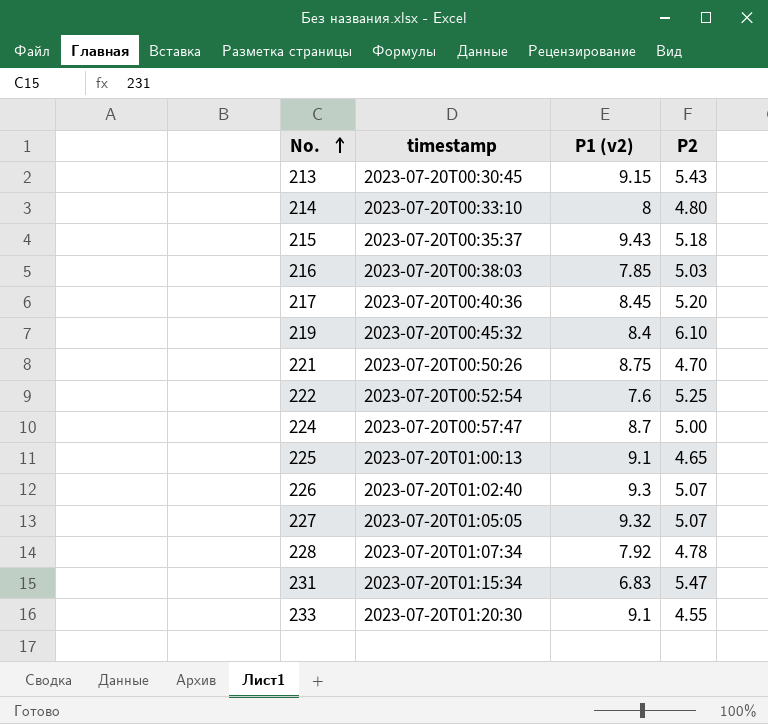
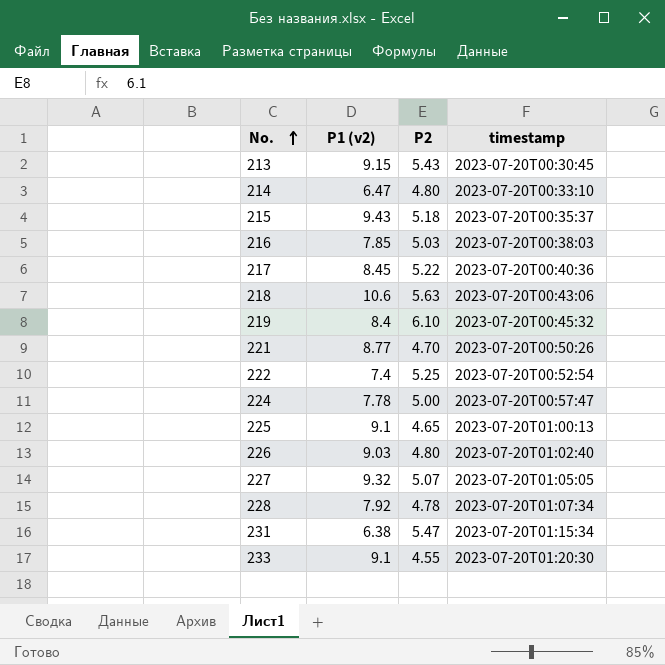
column timestamp | position: 2 -> 4
214 | P1 (v2): 8 -> 6.47
217 | P2: 5.20 -> 5.22
row 218: none -> 10.6 | 5.63 | 2023-07-20T00:43:06
221 | P1 (v2): 8.75 -> 8.77
222 | P1 (v2): 7.6 -> 7.4
224 | P1 (v2): 8.7 -> 7.78
226 | P1 (v2): 9.3 -> 9.03
226 | P2: 5.07 -> 4.80
231 | P1 (v2): 6.83 -> 6.38

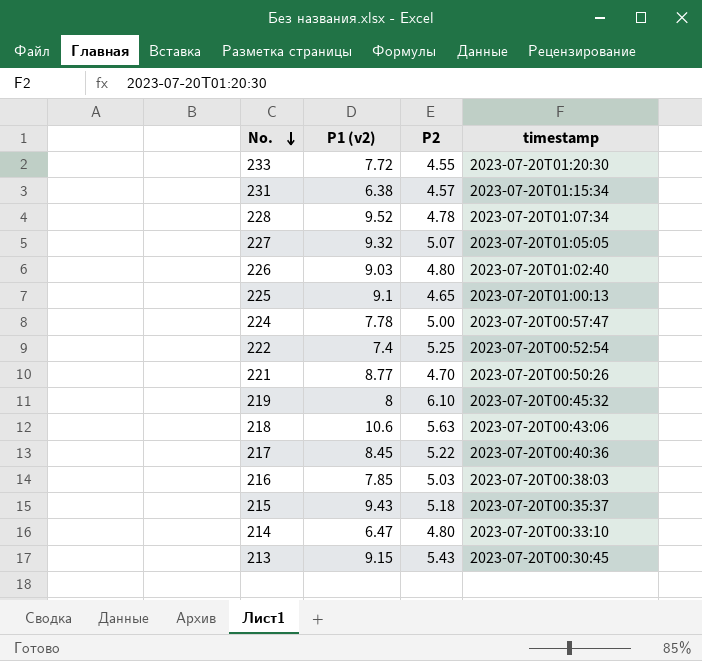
row order: No. ascending -> No. descending
233 | P1 (v2): 9.1 -> 7.72
231 | P2: 5.47 -> 4.57
228 | P1 (v2): 7.92 -> 9.52
219 | P1 (v2): 8.4 -> 8

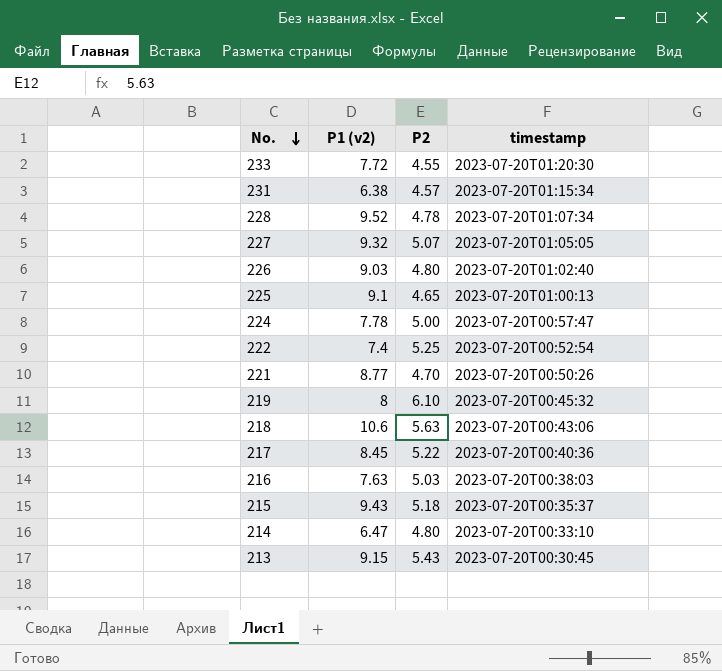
216 | P1 (v2): 7.85 -> 7.63

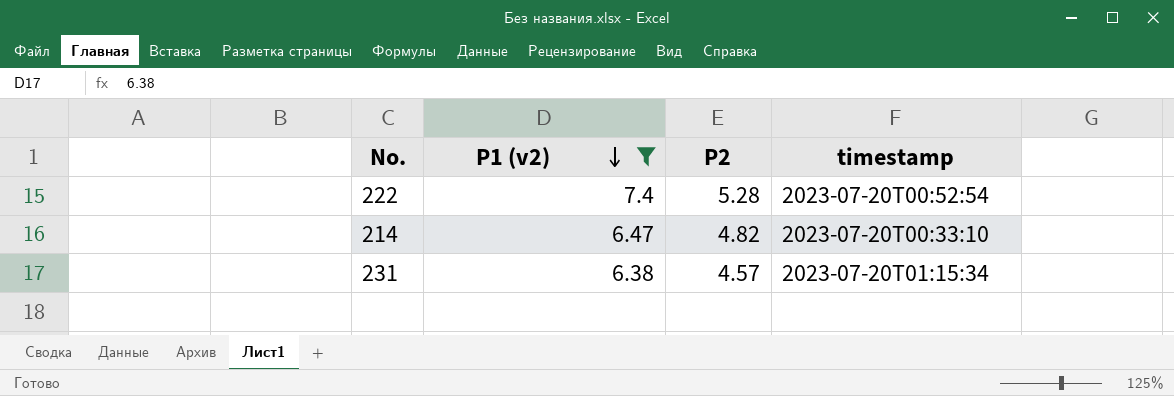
filter: none -> P1 (v2) <= 7.4
row order: No. descending -> P1 (v2) descending
222 | P2: 5.25 -> 5.28
214 | P2: 4.80 -> 4.82

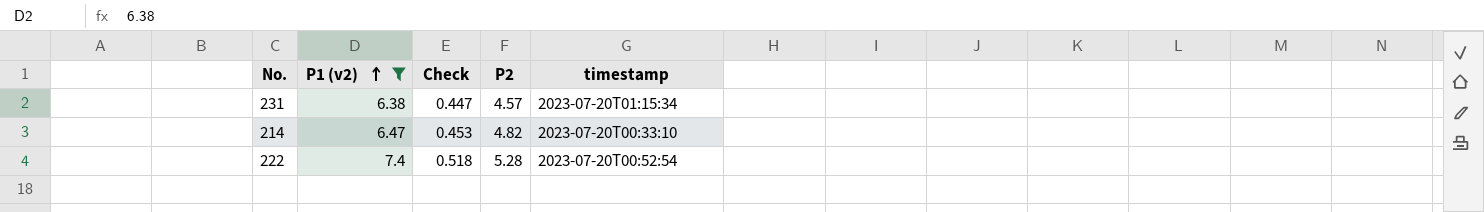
row order: P1 (v2) descending -> P1 (v2) ascending
column Check | formula: none -> [P1 (v2)] * 0.07

